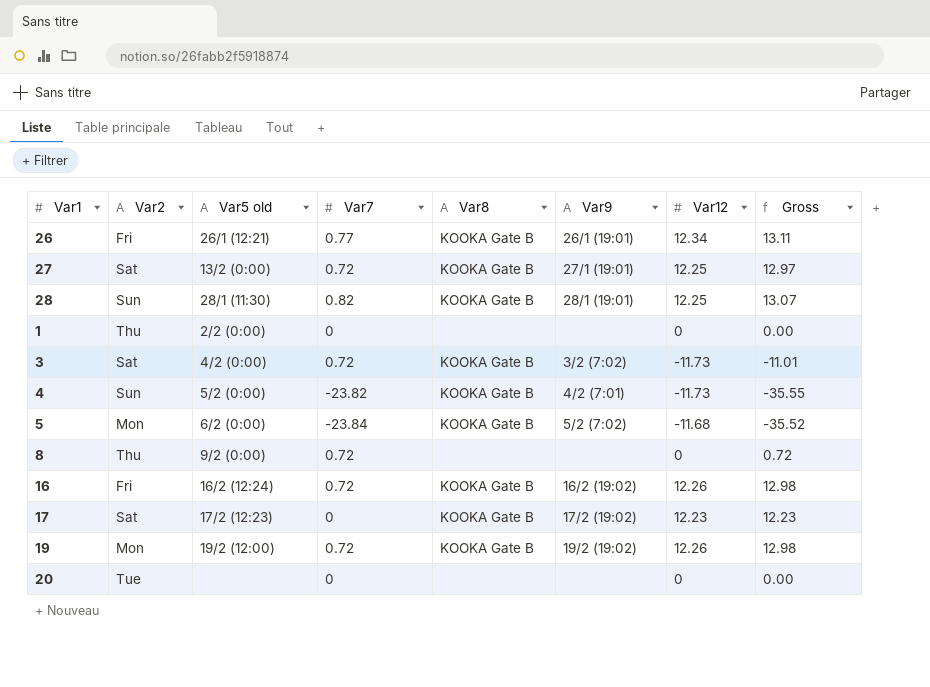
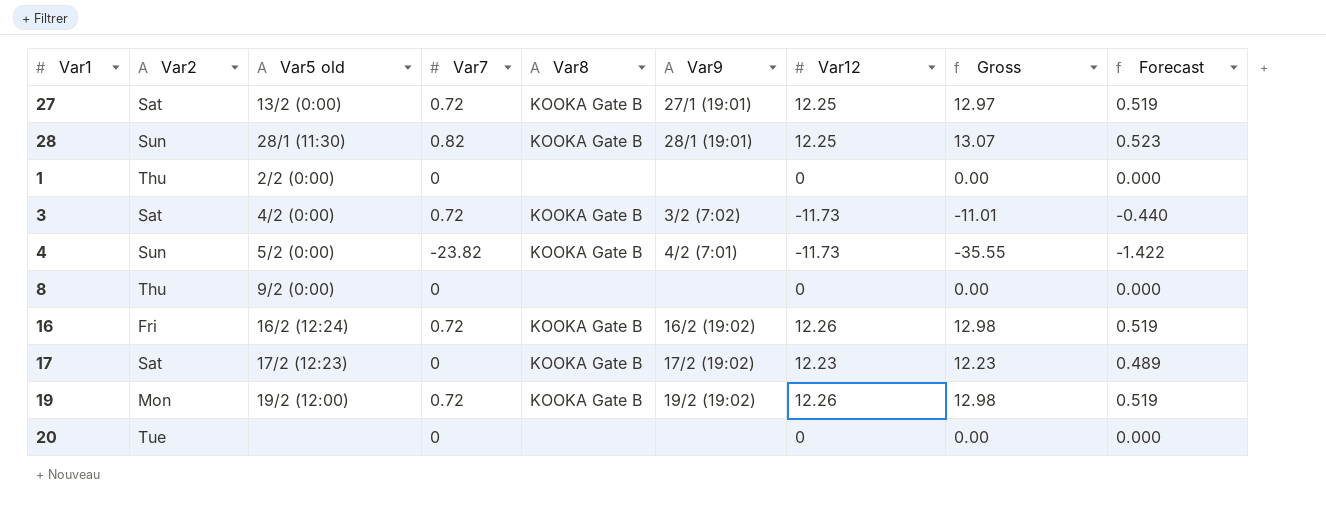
column Forecast | formula: none -> [Gross] * 0.04
row 26: Fri | 26/1 (12:21) | 0.77 | KOOKA Gate B | 26/1 (19:01) | 12.34 | 13.11 -> none
row 5: Mon | 6/2 (0:00) | -23.84 | KOOKA Gate B | 5/2 (7:02) | -11.68 | -35.52 -> none
8 | Var7: 0.72 -> 0
8 | Gross: 0.72 -> 0.00

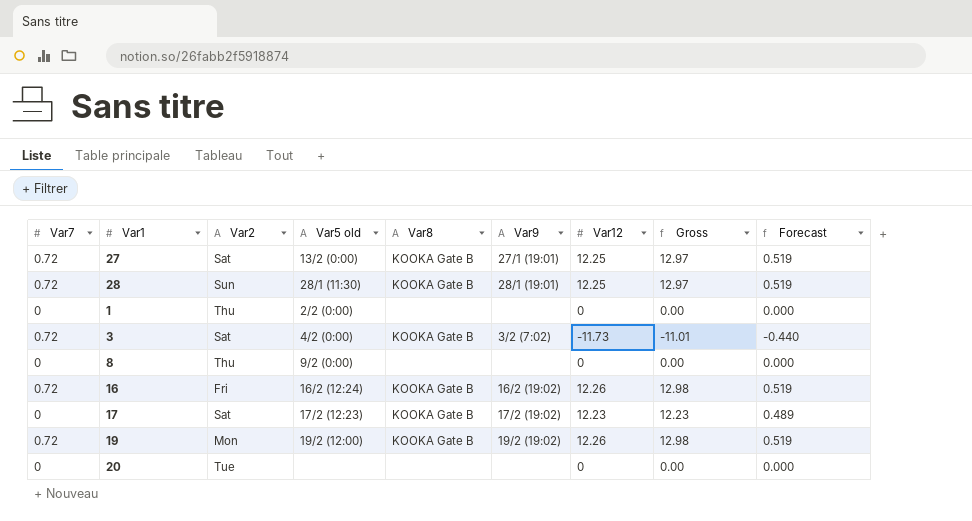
column Var7 | position: 4 -> 1
row 4: Sun | 5/2 (0:00) | -23.82 | KOOKA Gate B | 4/2 (7:01) | -11.73 | -35.55 | -1.422 -> none
28 | Var7: 0.82 -> 0.72
28 | Gross: 13.07 -> 12.97
28 | Forecast: 0.523 -> 0.519

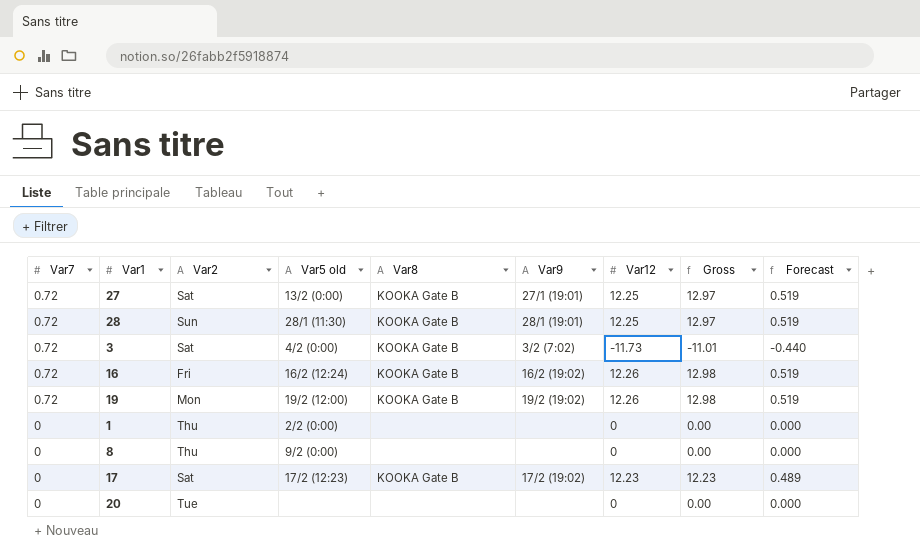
row order: none -> Var7 descending

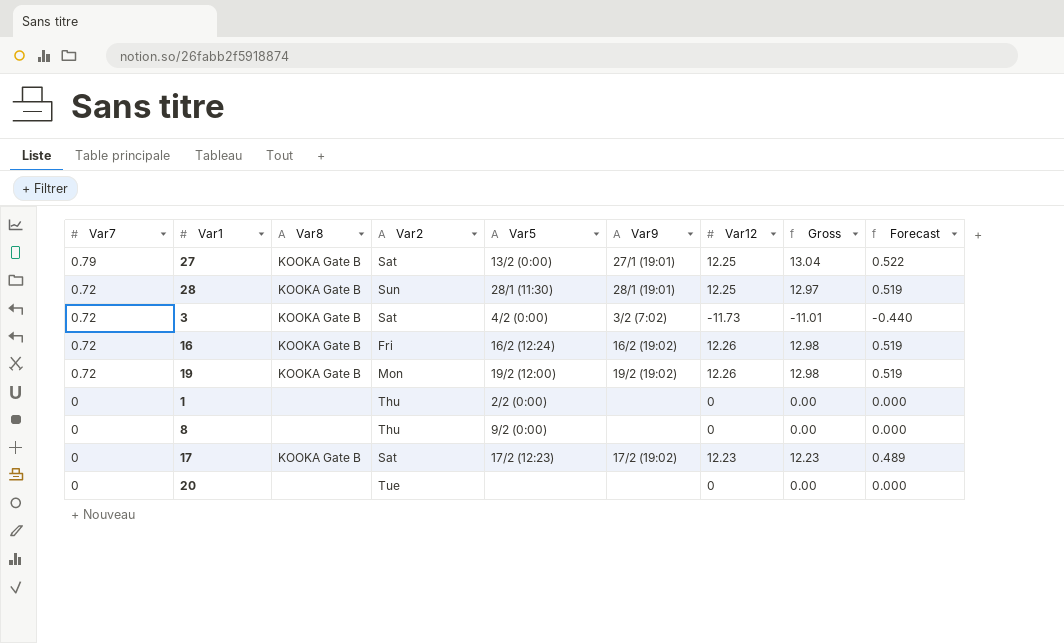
column Var8 | position: 5 -> 3
column name: Var5 old -> Var5
27 | Var7: 0.72 -> 0.79
27 | Gross: 12.97 -> 13.04
27 | Forecast: 0.519 -> 0.522

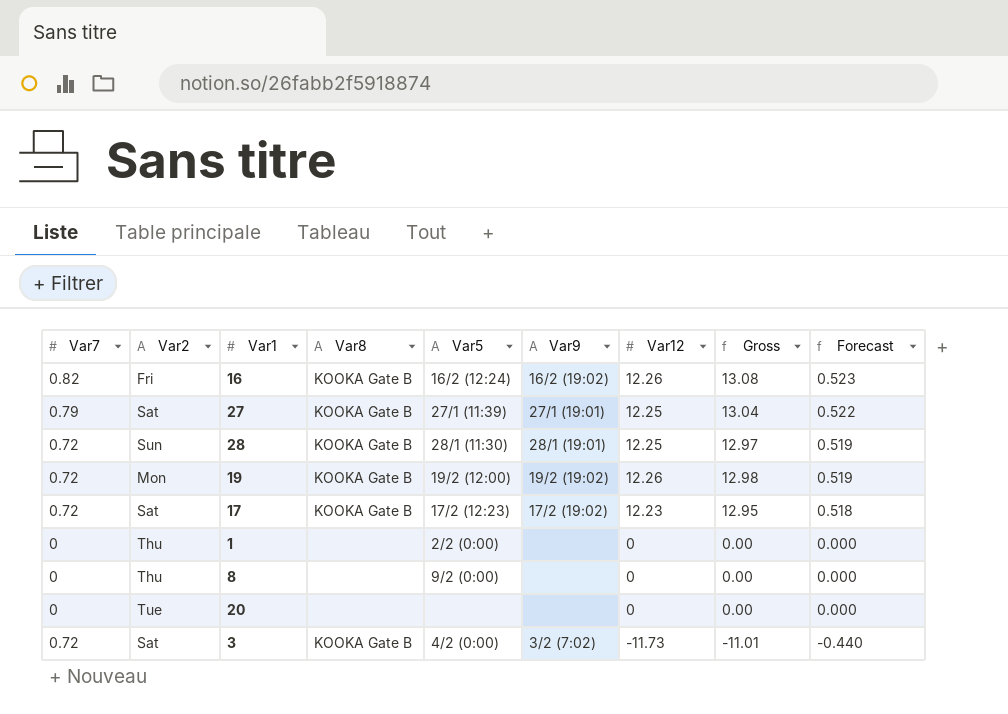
row order: Var7 descending -> Forecast descending
column Var2 | position: 4 -> 2
16 | Var7: 0.72 -> 0.82
16 | Gross: 12.98 -> 13.08
16 | Forecast: 0.519 -> 0.523
27 | Var5: 13/2 (0:00) -> 27/1 (11:39)
17 | Var7: 0 -> 0.72
17 | Gross: 12.23 -> 12.95
17 | Forecast: 0.489 -> 0.518

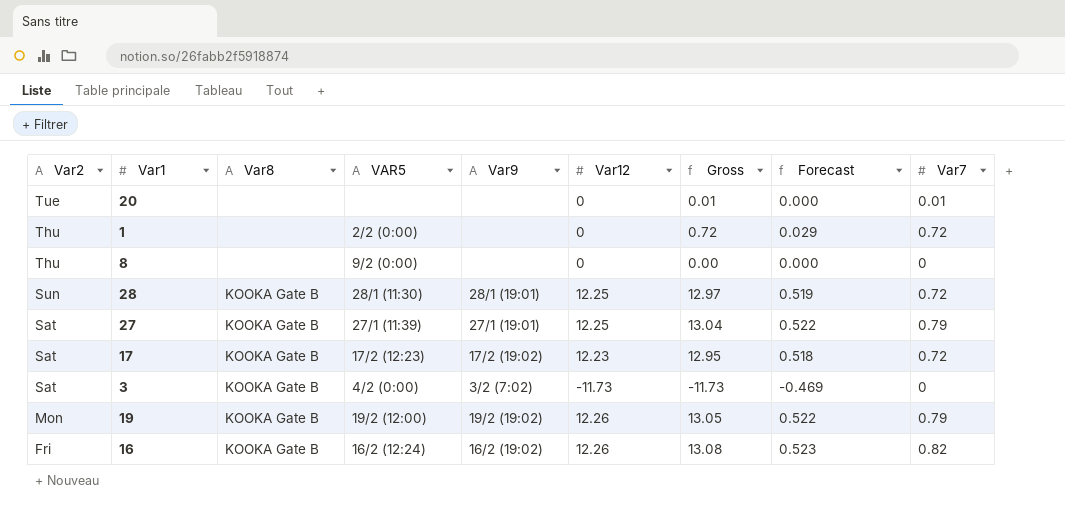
row order: Forecast descending -> Var2 descending
column name: Var5 -> VAR5
column Var7 | position: 1 -> 9
20 | Gross: 0.00 -> 0.01
20 | Var7: 0 -> 0.01
1 | Gross: 0.00 -> 0.72
1 | Forecast: 0.000 -> 0.029
1 | Var7: 0 -> 0.72
3 | Gross: -11.01 -> -11.73
3 | Forecast: -0.440 -> -0.469
3 | Var7: 0.72 -> 0
19 | Gross: 12.98 -> 13.05
19 | Forecast: 0.519 -> 0.522
19 | Var7: 0.72 -> 0.79

